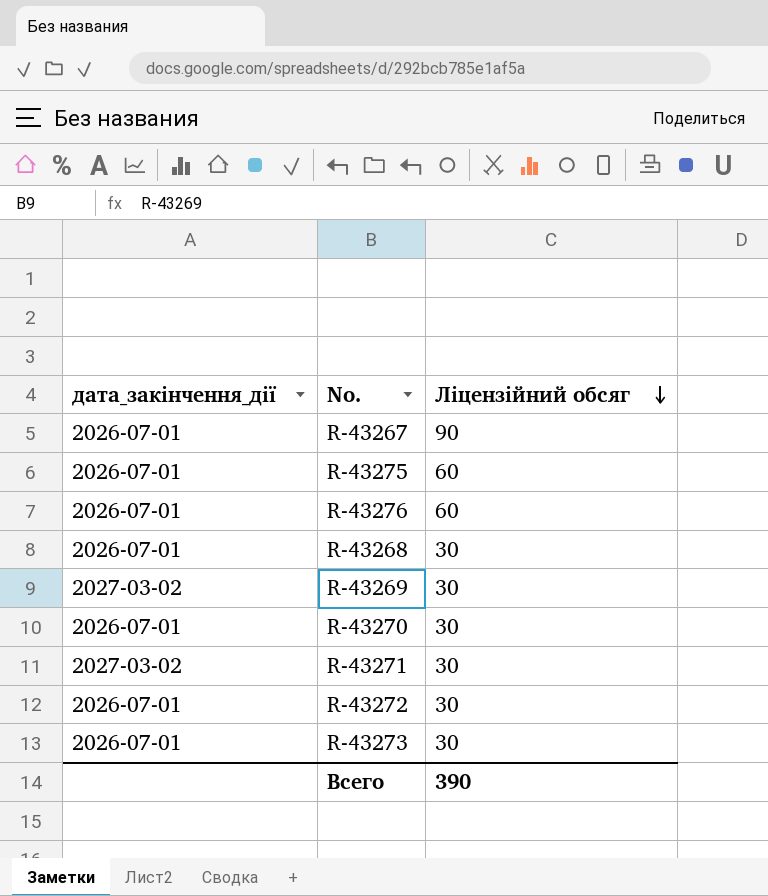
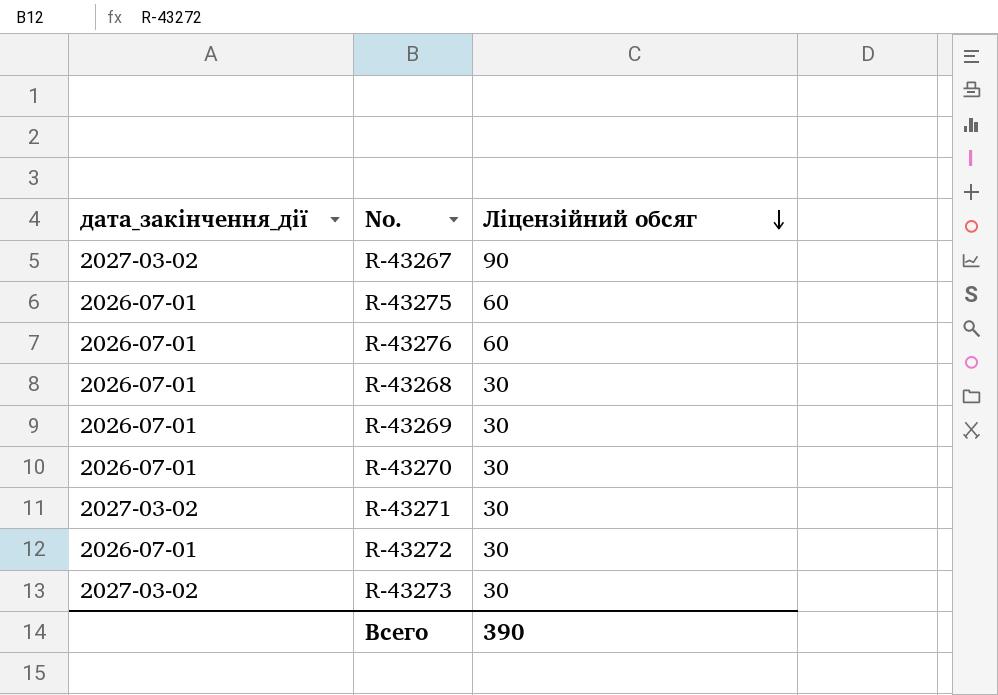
R-43267 | дата_закінчення_дії: 2026-07-01 -> 2027-03-02
R-43269 | дата_закінчення_дії: 2027-03-02 -> 2026-07-01
R-43273 | дата_закінчення_дії: 2026-07-01 -> 2027-03-02

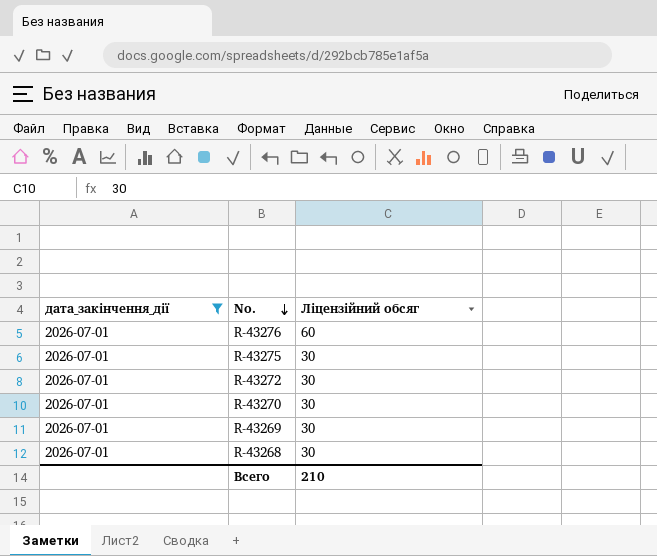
filter: none -> дата_закінчення_дії = 2026-07-01
row order: Ліцензійний обсяг descending -> No. descending
R-43275 | Ліцензійний обсяг: 60 -> 30
Всего | Ліцензійний обсяг: 390 -> 210

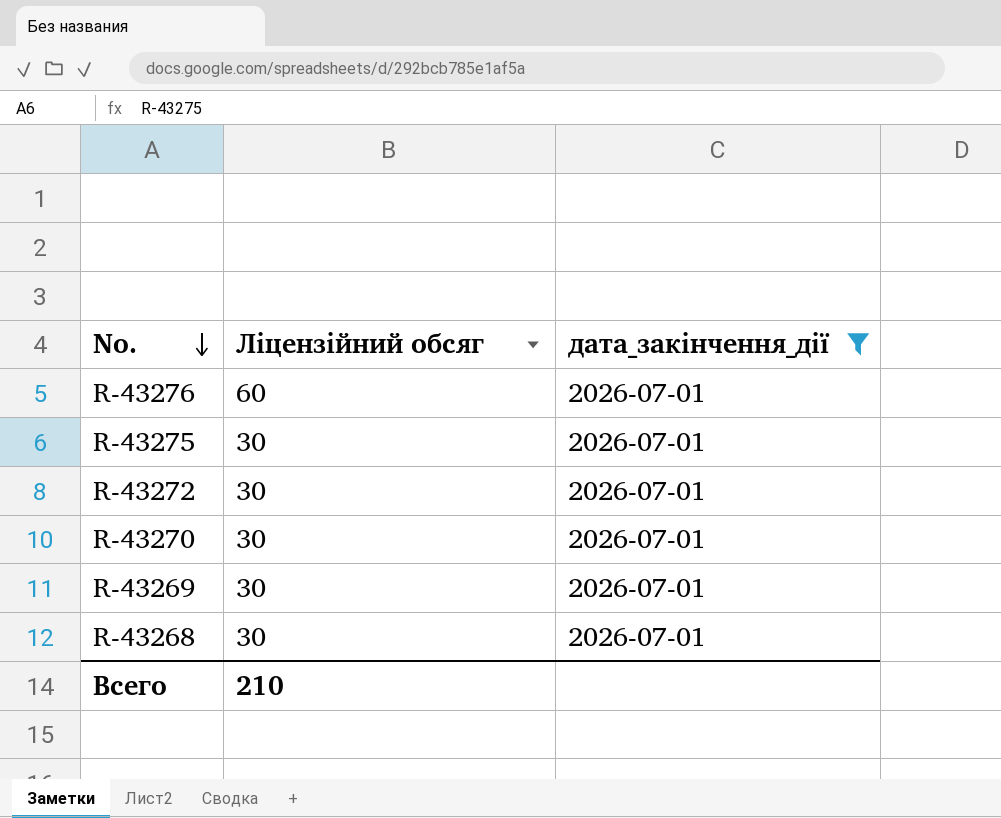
column дата_закінчення_дії | position: 1 -> 3

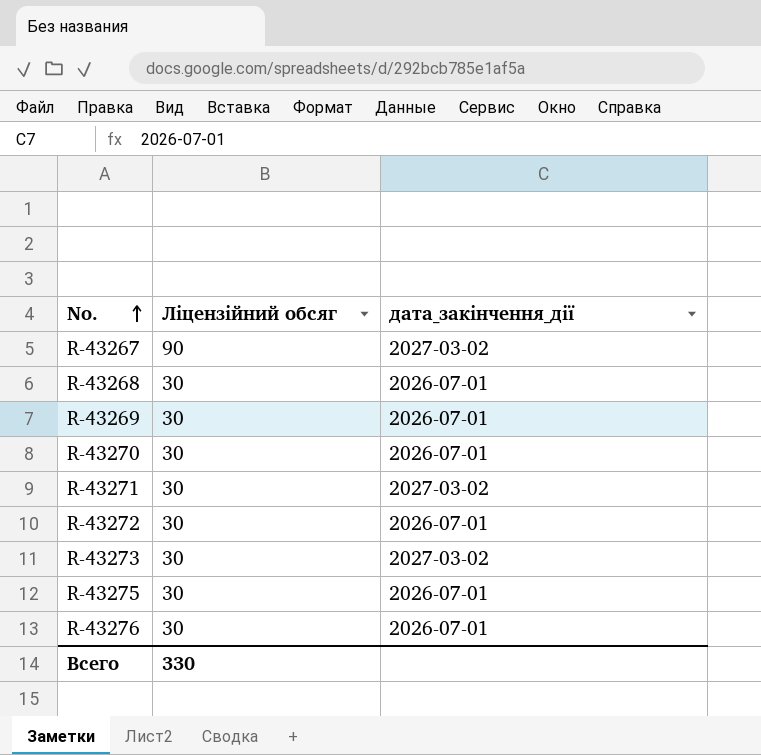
filter: дата_закінчення_дії = 2026-07-01 -> none
row order: No. descending -> No. ascending
R-43276 | Ліцензійний обсяг: 60 -> 30
Всего | Ліцензійний обсяг: 210 -> 330

